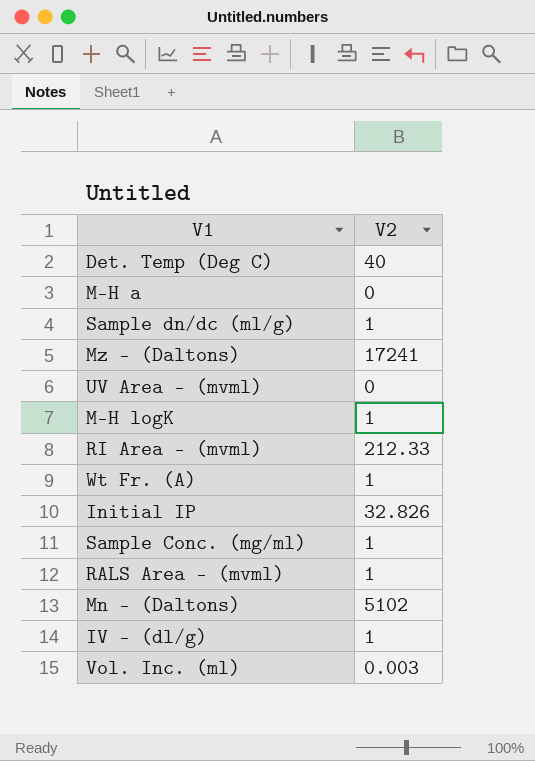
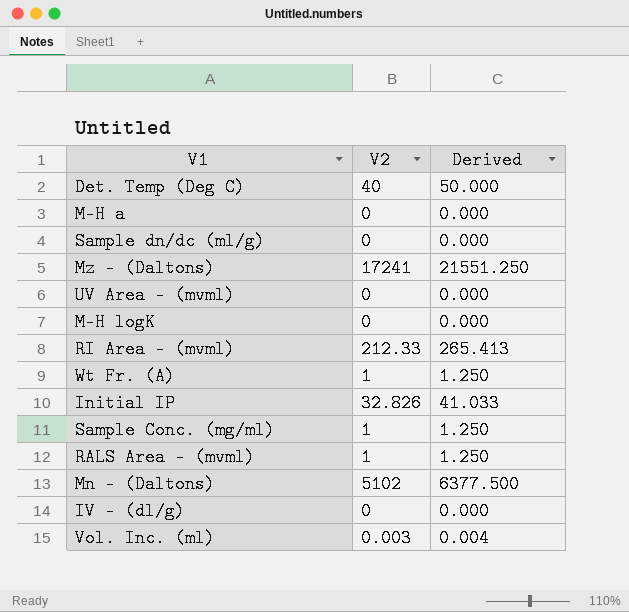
column Derived | formula: none -> [V2] * 1.25
Sample dn/dc (ml/g) | V2: 1 -> 0
M-H logK | V2: 1 -> 0
IV - (dl/g) | V2: 1 -> 0

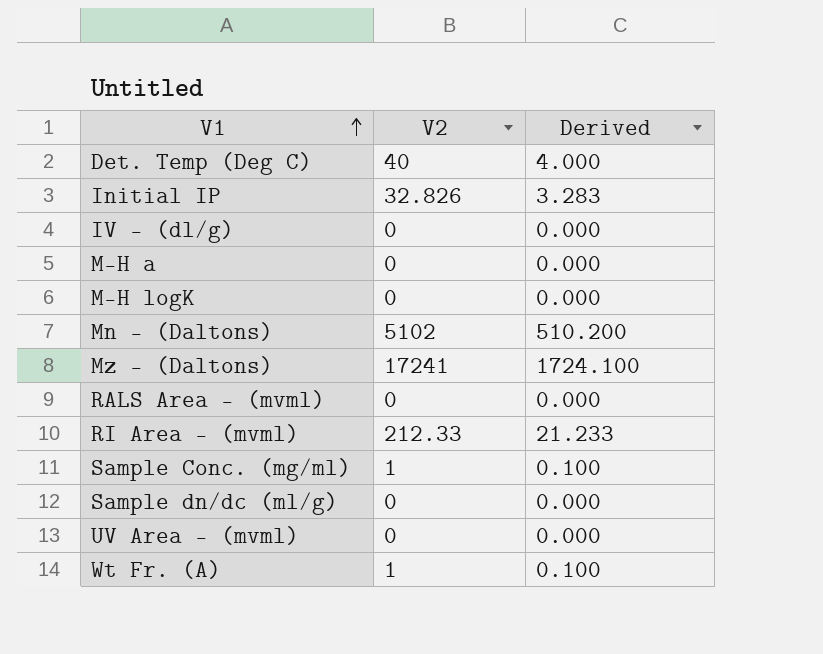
row order: none -> V1 ascending
column Derived | formula: [V2] * 1.25 -> [V2] * 0.1
row Vol. Inc. (ml): 0.003 | 0.004 -> none
RALS Area - (mvml) | V2: 1 -> 0

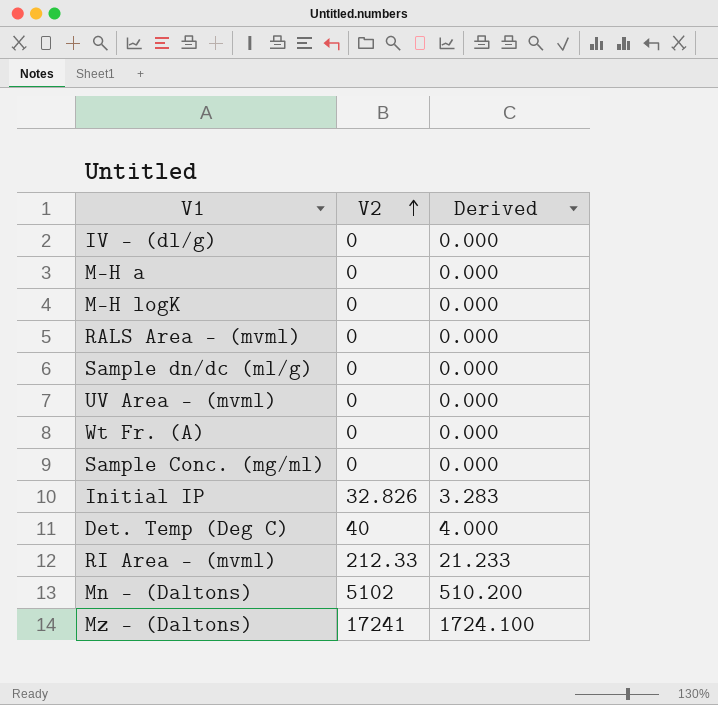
row order: V1 ascending -> V2 ascending
Wt Fr. (A) | V2: 1 -> 0
Wt Fr. (A) | Derived: 0.100 -> 0.000
Sample Conc. (mg/ml) | V2: 1 -> 0
Sample Conc. (mg/ml) | Derived: 0.100 -> 0.000

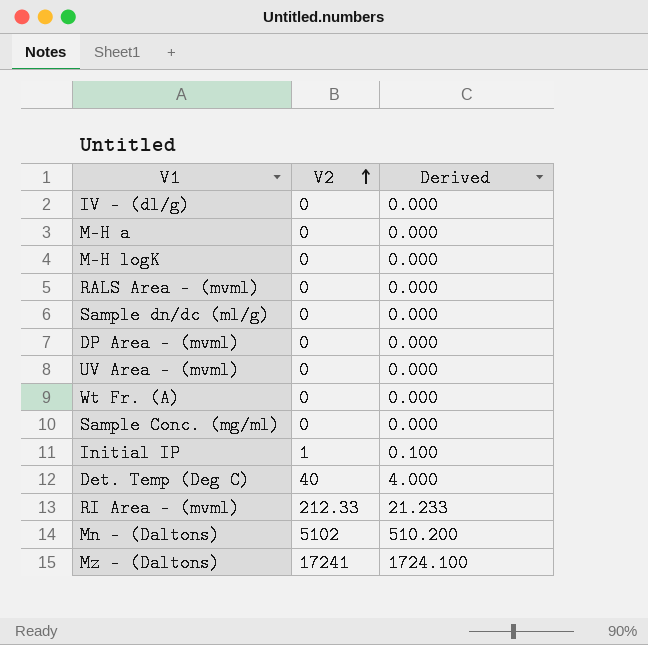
row DP Area - (mvml): none -> 0 | 0.000
Initial IP | V2: 32.826 -> 1
Initial IP | Derived: 3.283 -> 0.100

